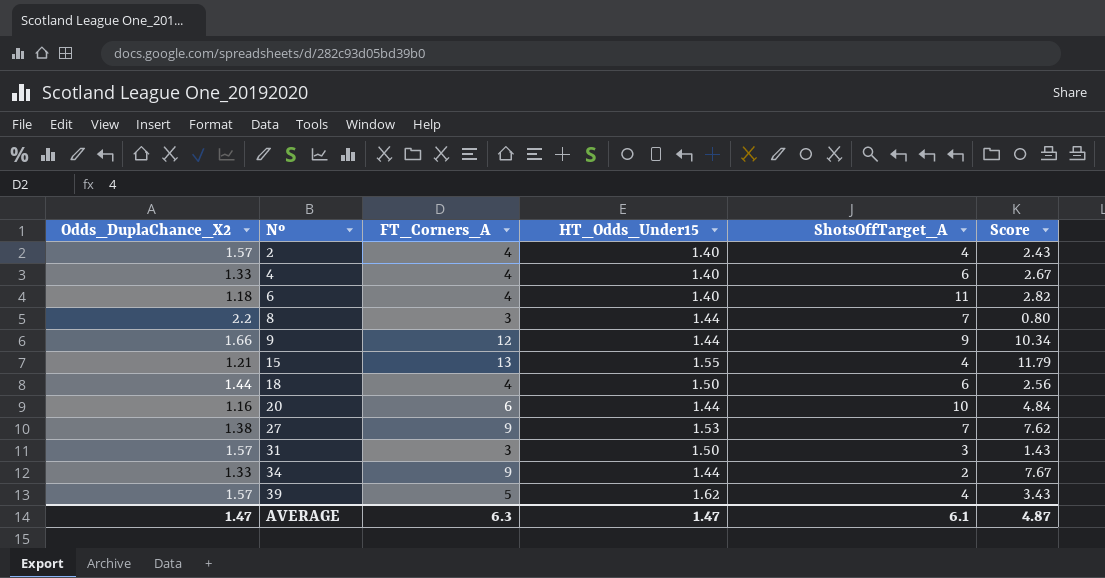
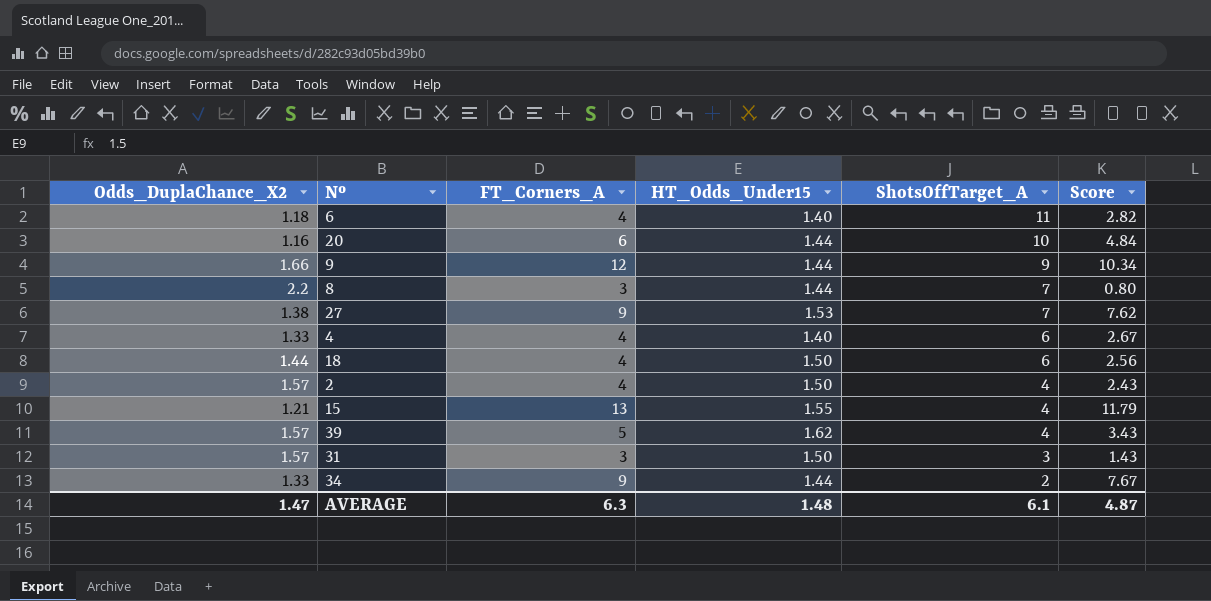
row order: Nº ascending -> ShotsOffTarget_A descending
2 | HT_Odds_Under15: 1.40 -> 1.50
AVERAGE | HT_Odds_Under15: 1.47 -> 1.48

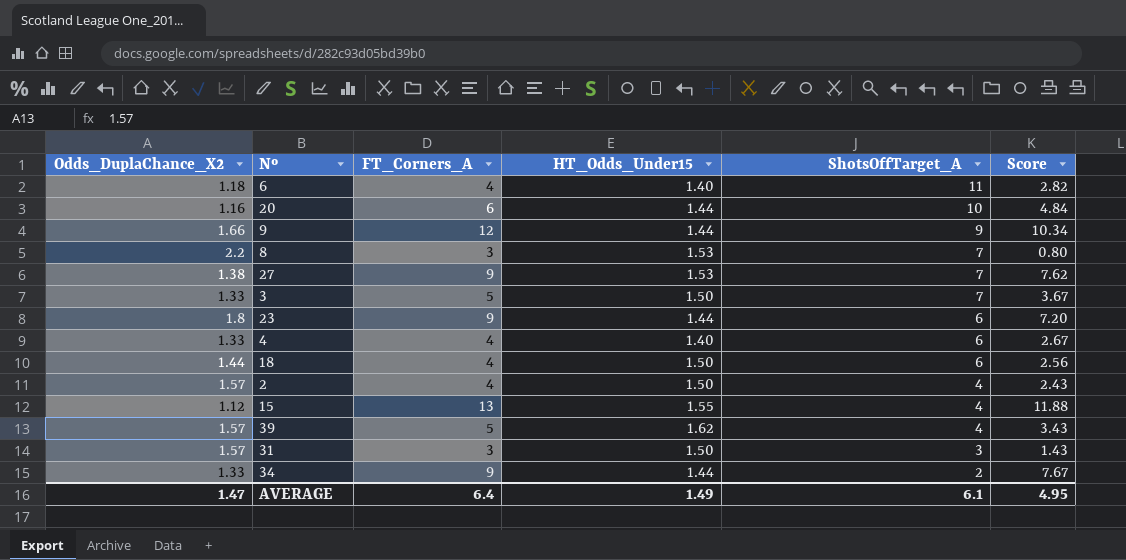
8 | HT_Odds_Under15: 1.44 -> 1.53
row 3: none -> 1.33 | 5 | 1.50 | 7 | 3.67
row 23: none -> 1.8 | 9 | 1.44 | 6 | 7.20
15 | Odds_DuplaChance_X2: 1.21 -> 1.12
15 | Score: 11.79 -> 11.88
AVERAGE | FT_Corners_A: 6.3 -> 6.4
AVERAGE | HT_Odds_Under15: 1.48 -> 1.49
AVERAGE | Score: 4.87 -> 4.95

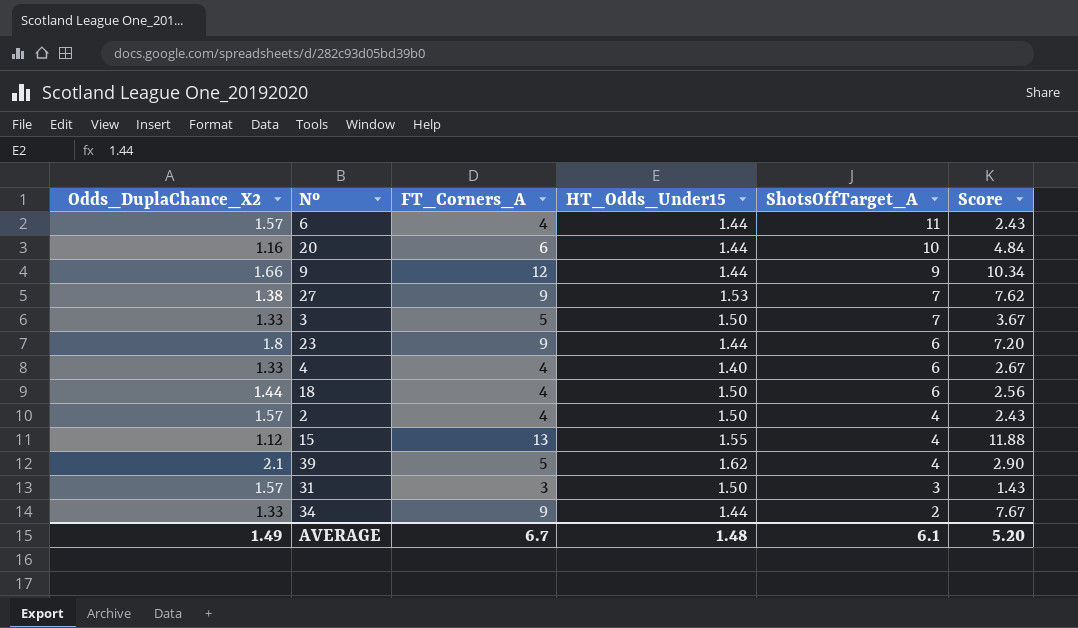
row 8: 2.2 | 3 | 1.53 | 7 | 0.80 -> none
6 | Odds_DuplaChance_X2: 1.18 -> 1.57
6 | HT_Odds_Under15: 1.40 -> 1.44
6 | Score: 2.82 -> 2.43
39 | Odds_DuplaChance_X2: 1.57 -> 2.1
39 | Score: 3.43 -> 2.90
AVERAGE | Odds_DuplaChance_X2: 1.47 -> 1.49
AVERAGE | FT_Corners_A: 6.4 -> 6.7
AVERAGE | HT_Odds_Under15: 1.49 -> 1.48
AVERAGE | Score: 4.95 -> 5.20

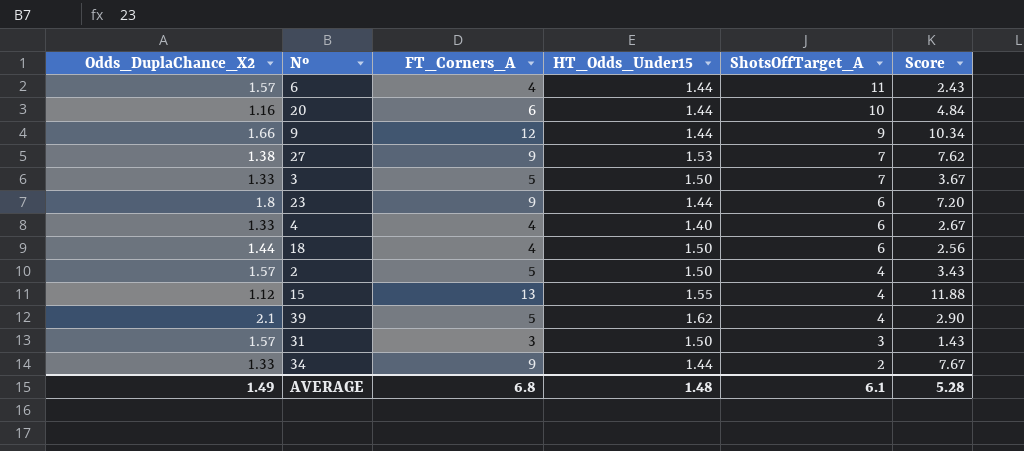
2 | FT_Corners_A: 4 -> 5
2 | Score: 2.43 -> 3.43
AVERAGE | FT_Corners_A: 6.7 -> 6.8
AVERAGE | Score: 5.20 -> 5.28

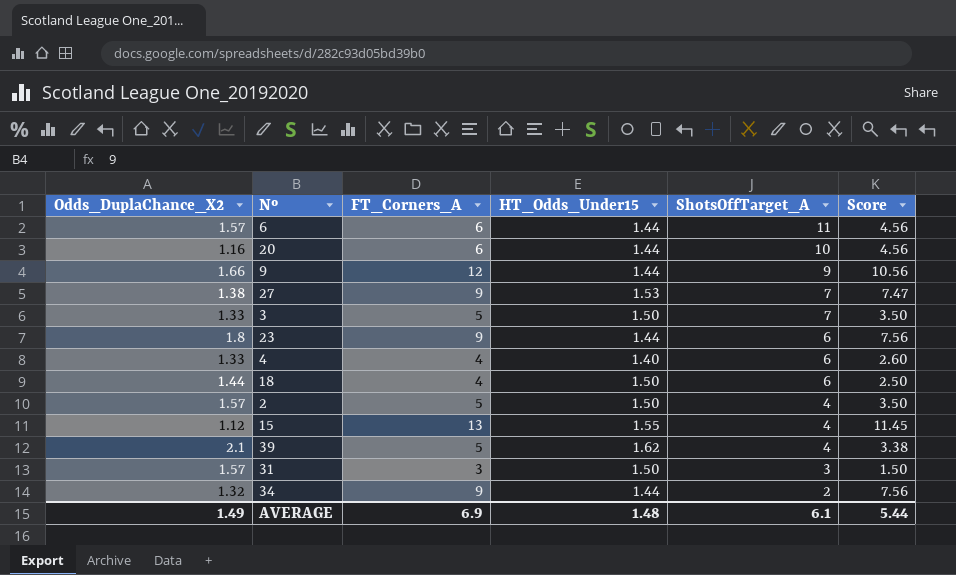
column Score | formula: [FT_Corners_A] - [Odds_DuplaChance_X2] -> [FT_Corners_A] - [HT_Odds_Under15]
6 | FT_Corners_A: 4 -> 6
34 | Odds_DuplaChance_X2: 1.33 -> 1.32
AVERAGE | FT_Corners_A: 6.8 -> 6.9
AVERAGE | Score: 5.28 -> 5.44

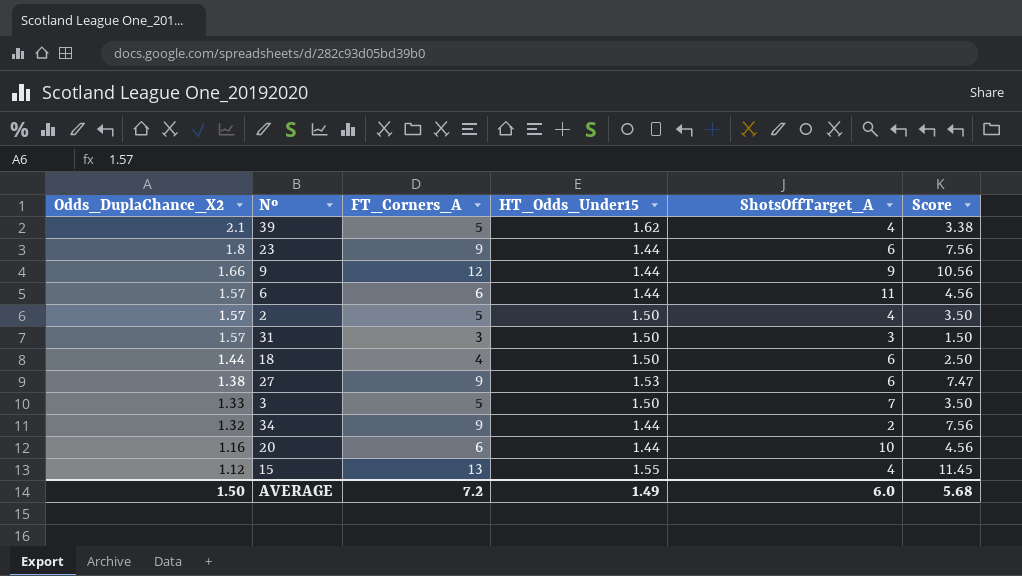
row order: ShotsOffTarget_A descending -> Odds_DuplaChance_X2 descending
row 4: 1.33 | 4 | 1.40 | 6 | 2.60 -> none
27 | ShotsOffTarget_A: 7 -> 6
AVERAGE | Odds_DuplaChance_X2: 1.49 -> 1.50
AVERAGE | FT_Corners_A: 6.9 -> 7.2
AVERAGE | HT_Odds_Under15: 1.48 -> 1.49
AVERAGE | ShotsOffTarget_A: 6.1 -> 6.0
AVERAGE | Score: 5.44 -> 5.68

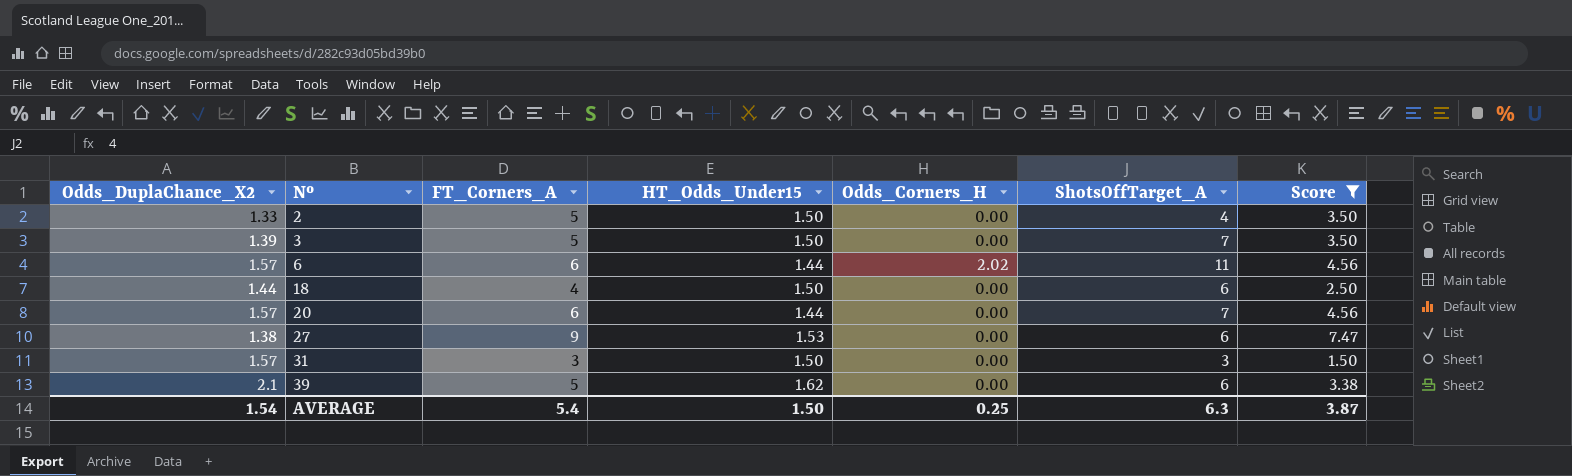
filter: none -> Score <= 7.47
row order: Odds_DuplaChance_X2 descending -> Nº ascending
column Odds_Corners_H | position: none -> 5
2 | Odds_DuplaChance_X2: 1.57 -> 1.33
3 | Odds_DuplaChance_X2: 1.33 -> 1.39
20 | Odds_DuplaChance_X2: 1.16 -> 1.57
20 | ShotsOffTarget_A: 10 -> 7
39 | ShotsOffTarget_A: 4 -> 6
AVERAGE | Odds_DuplaChance_X2: 1.50 -> 1.54
AVERAGE | FT_Corners_A: 7.2 -> 5.4
AVERAGE | HT_Odds_Under15: 1.49 -> 1.50
AVERAGE | ShotsOffTarget_A: 6.0 -> 6.3
AVERAGE | Score: 5.68 -> 3.87

